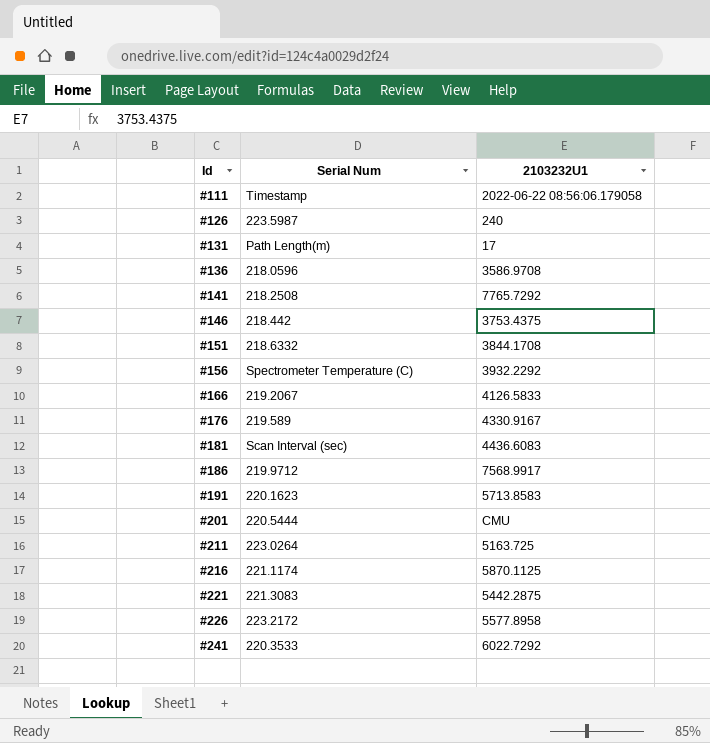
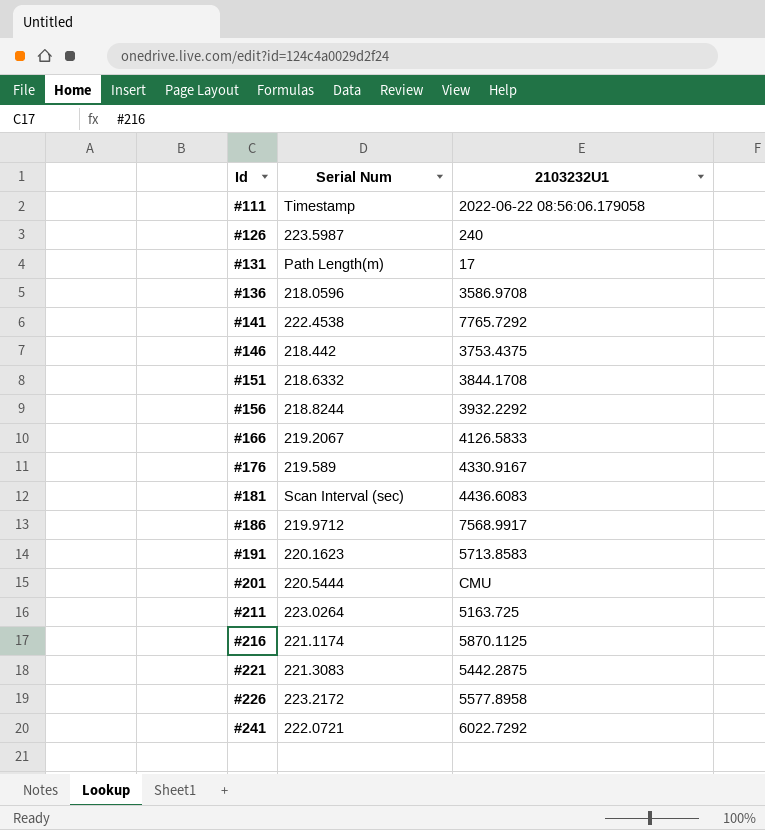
#141 | Serial Num: 218.2508 -> 222.4538
#156 | Serial Num: Spectrometer Temperature (C) -> 218.8244
#241 | Serial Num: 220.3533 -> 222.0721

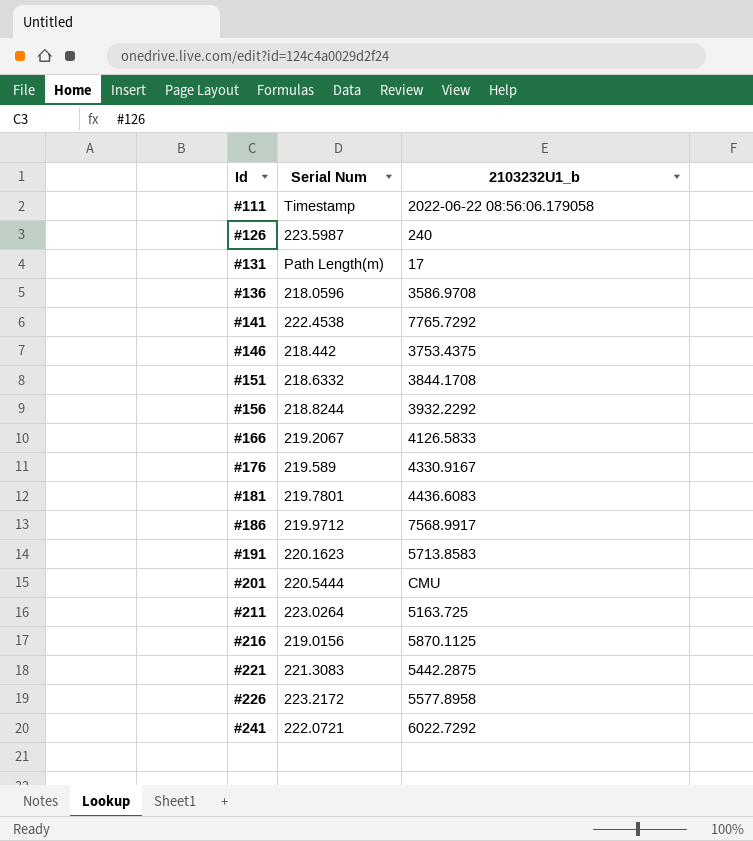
column name: 2103232U1 -> 2103232U1_b
#181 | Serial Num: Scan Interval (sec) -> 219.7801
#216 | Serial Num: 221.1174 -> 219.0156

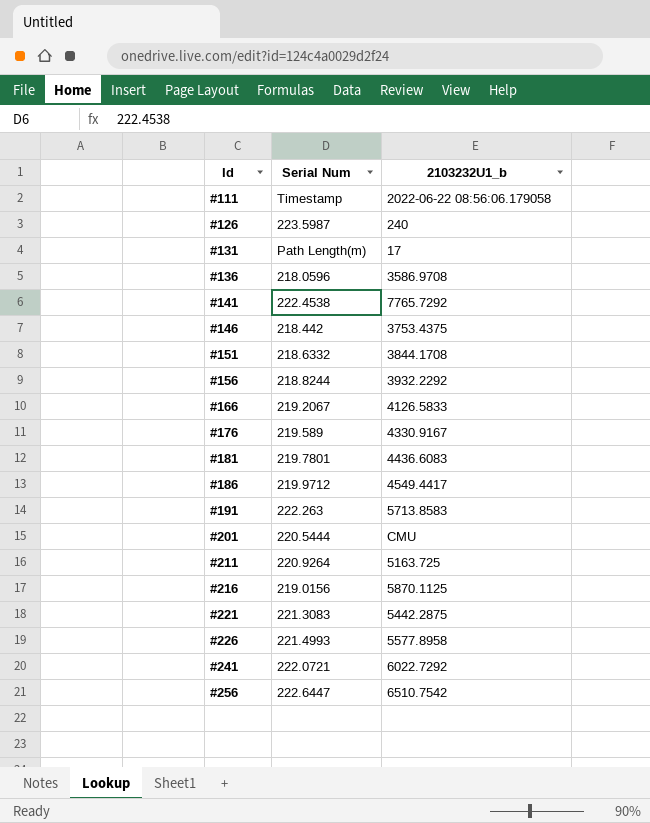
#186 | 2103232U1_b: 7568.9917 -> 4549.4417
#191 | Serial Num: 220.1623 -> 222.263
#211 | Serial Num: 223.0264 -> 220.9264
#226 | Serial Num: 223.2172 -> 221.4993
row #256: none -> 222.6447 | 6510.7542

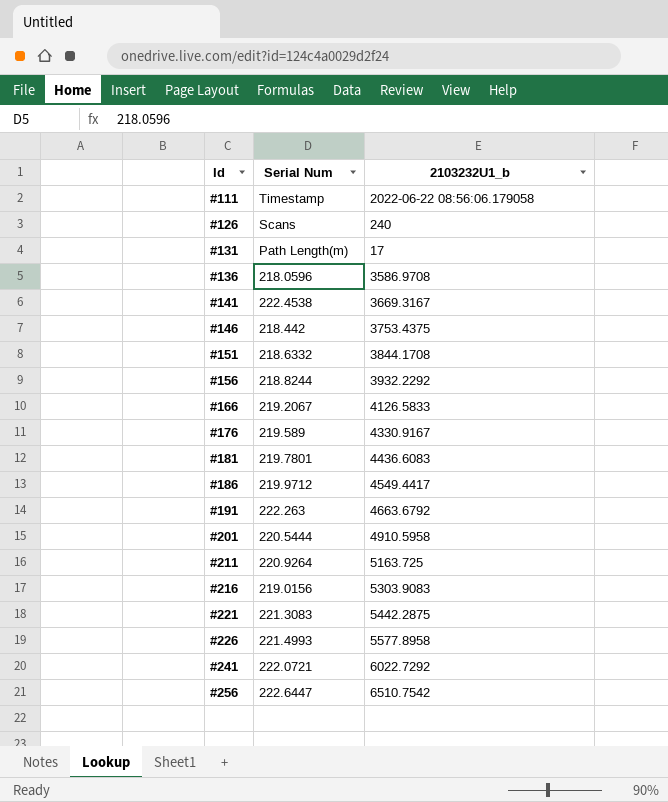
#126 | Serial Num: 223.5987 -> Scans
#141 | 2103232U1_b: 7765.7292 -> 3669.3167
#191 | 2103232U1_b: 5713.8583 -> 4663.6792
#201 | 2103232U1_b: CMU -> 4910.5958
#216 | 2103232U1_b: 5870.1125 -> 5303.9083

